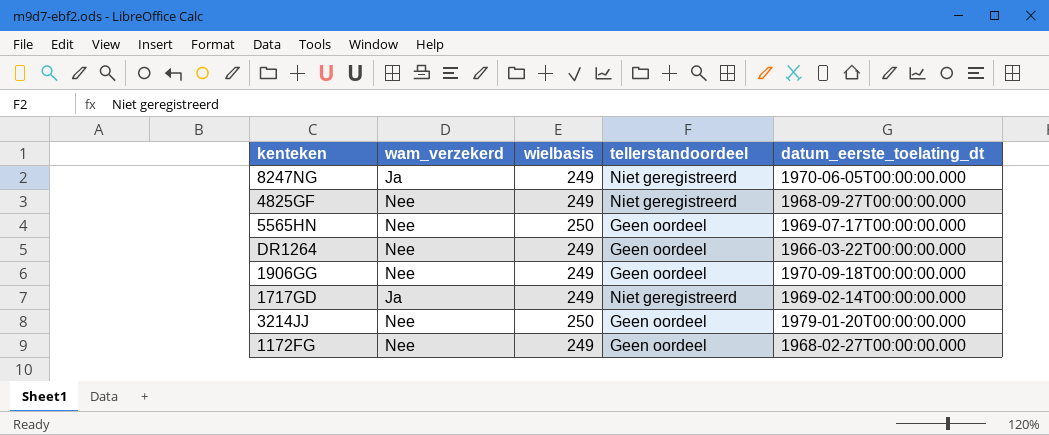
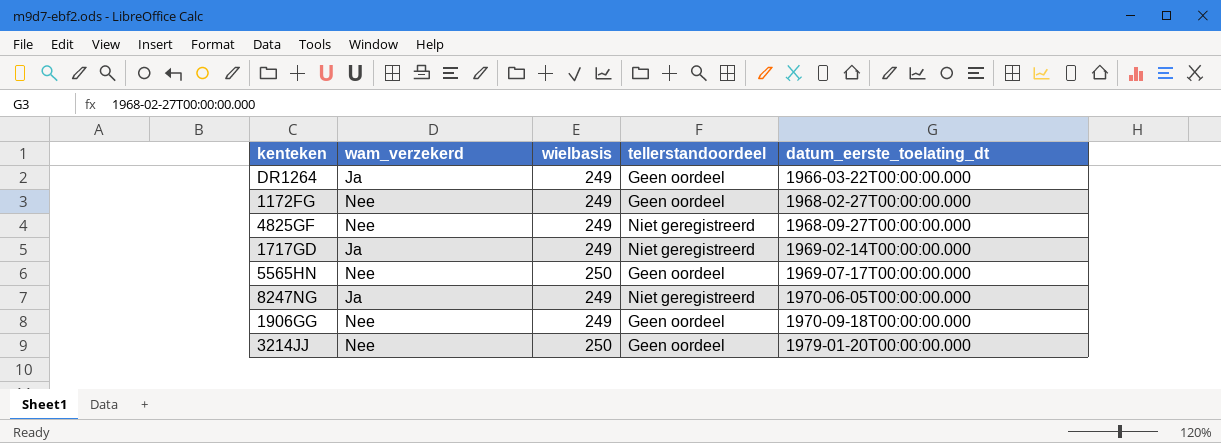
row order: none -> datum_eerste_toelating_dt ascending
DR1264 | wam_verzekerd: Nee -> Ja

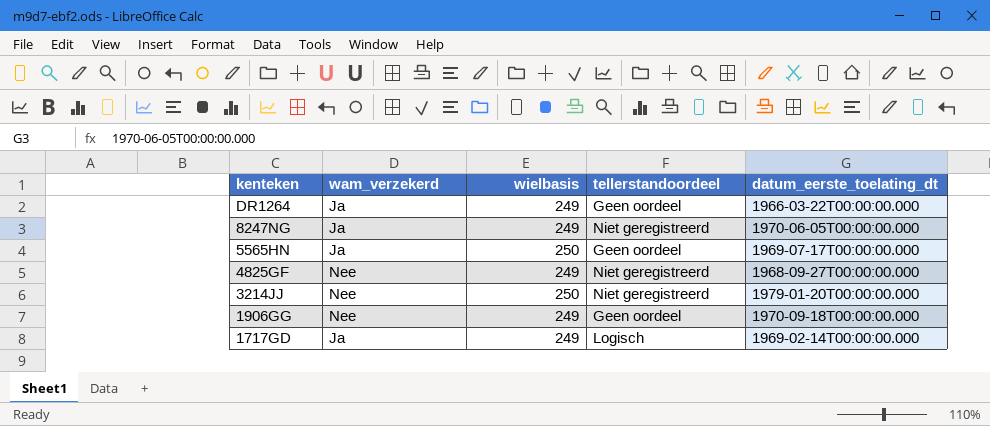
row order: datum_eerste_toelating_dt ascending -> kenteken descending
row 1172FG: Nee | 249 | Geen oordeel | 1968-02-27T00:00:00.000 -> none
5565HN | wam_verzekerd: Nee -> Ja
3214JJ | tellerstandoordeel: Geen oordeel -> Niet geregistreerd
1717GD | tellerstandoordeel: Niet geregistreerd -> Logisch

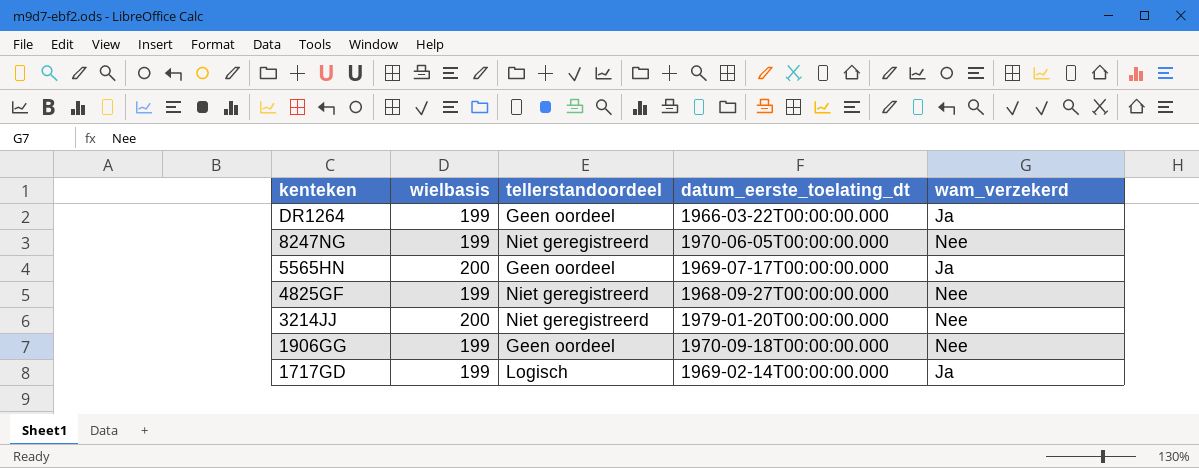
column wam_verzekerd | position: 2 -> 5
DR1264 | wielbasis: 249 -> 199
8247NG | wielbasis: 249 -> 199
8247NG | wam_verzekerd: Ja -> Nee
5565HN | wielbasis: 250 -> 200
4825GF | wielbasis: 249 -> 199
3214JJ | wielbasis: 250 -> 200
1906GG | wielbasis: 249 -> 199
1717GD | wielbasis: 249 -> 199

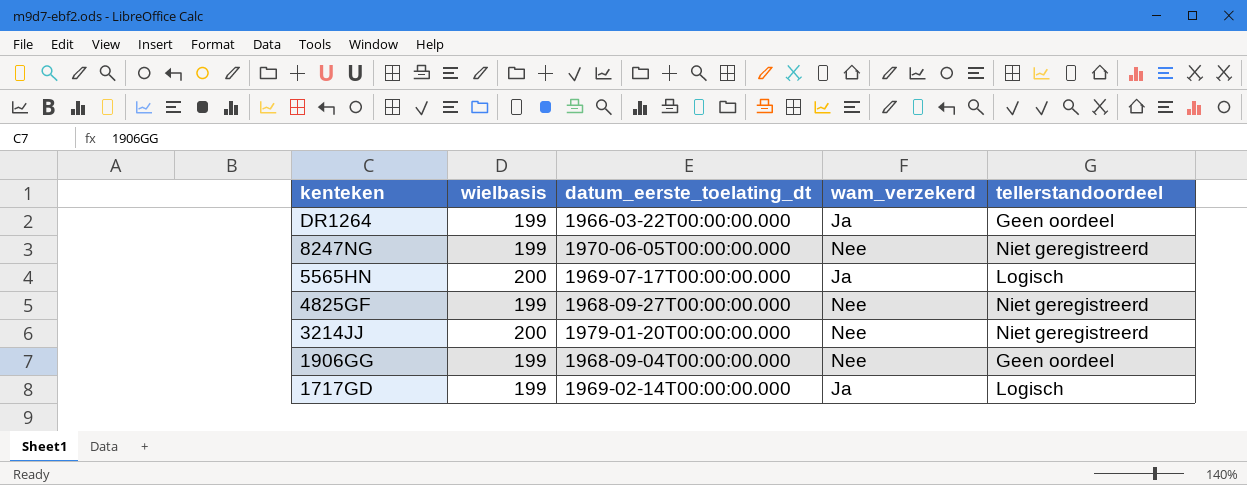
column tellerstandoordeel | position: 3 -> 5
5565HN | tellerstandoordeel: Geen oordeel -> Logisch
1906GG | datum_eerste_toelating_dt: 1970-09-18T00:00:00.000 -> 1968-09-04T00:00:00.000

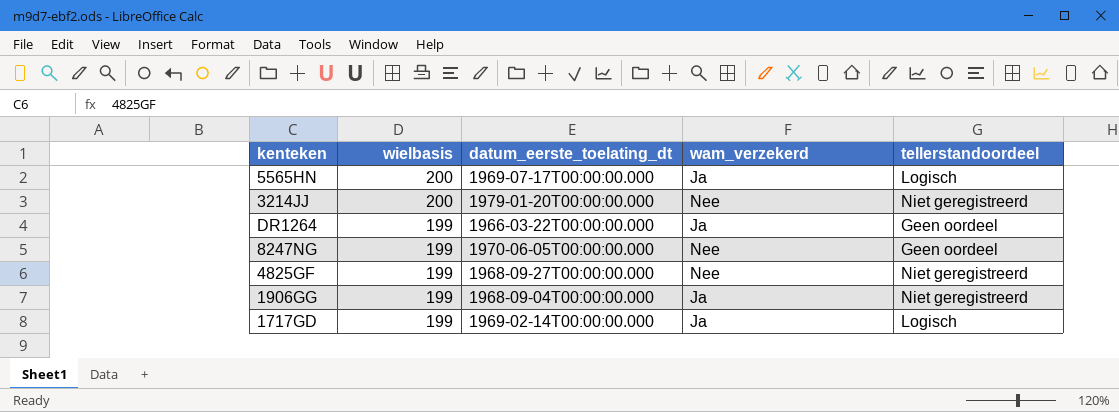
row order: kenteken descending -> wielbasis descending
8247NG | tellerstandoordeel: Niet geregistreerd -> Geen oordeel
1906GG | wam_verzekerd: Nee -> Ja
1906GG | tellerstandoordeel: Geen oordeel -> Niet geregistreerd

